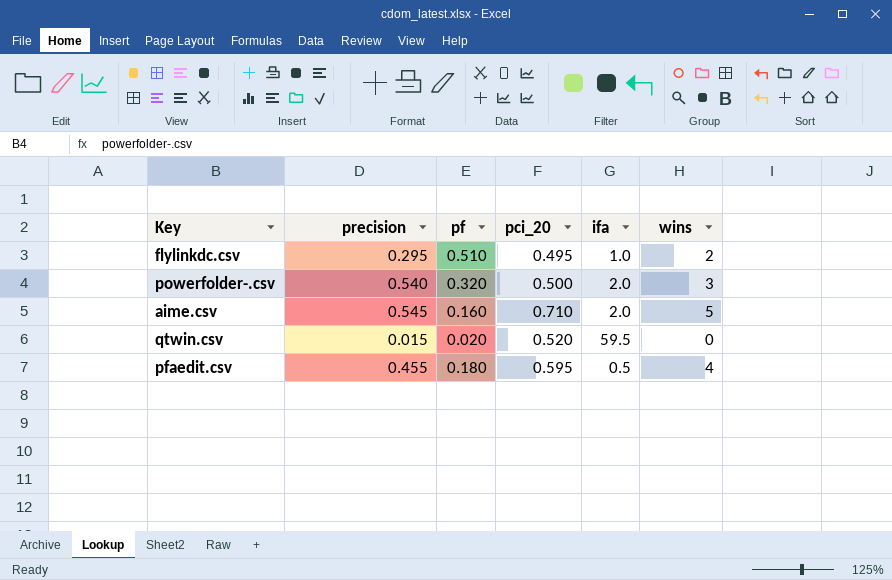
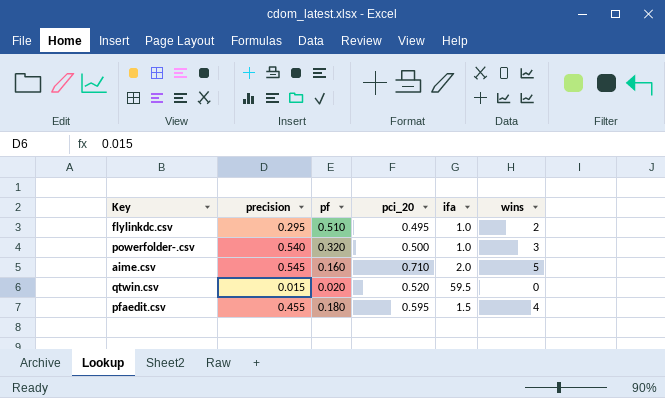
powerfolder-.csv | ifa: 2.0 -> 1.0
pfaedit.csv | ifa: 0.5 -> 1.5

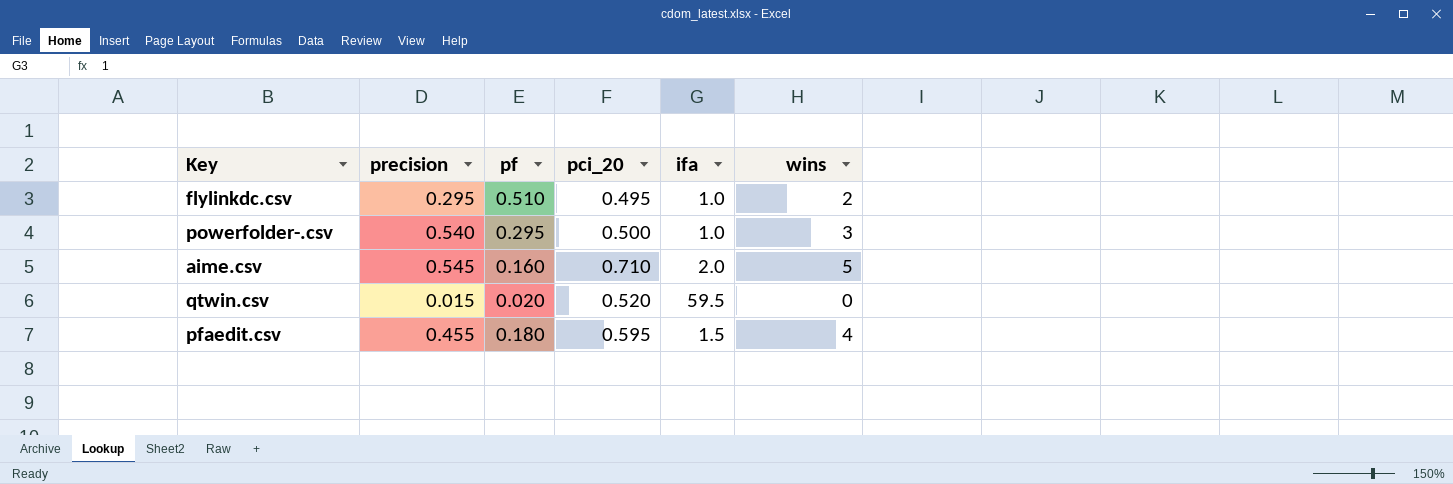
powerfolder-.csv | pf: 0.320 -> 0.295

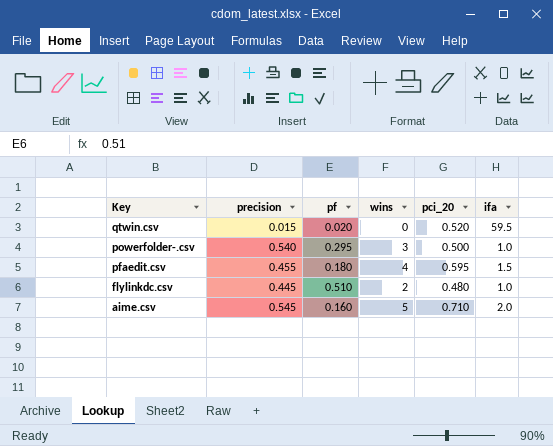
row order: none -> Key descending
column wins | position: 6 -> 4
flylinkdc.csv | precision: 0.295 -> 0.445
flylinkdc.csv | pci_20: 0.495 -> 0.480

